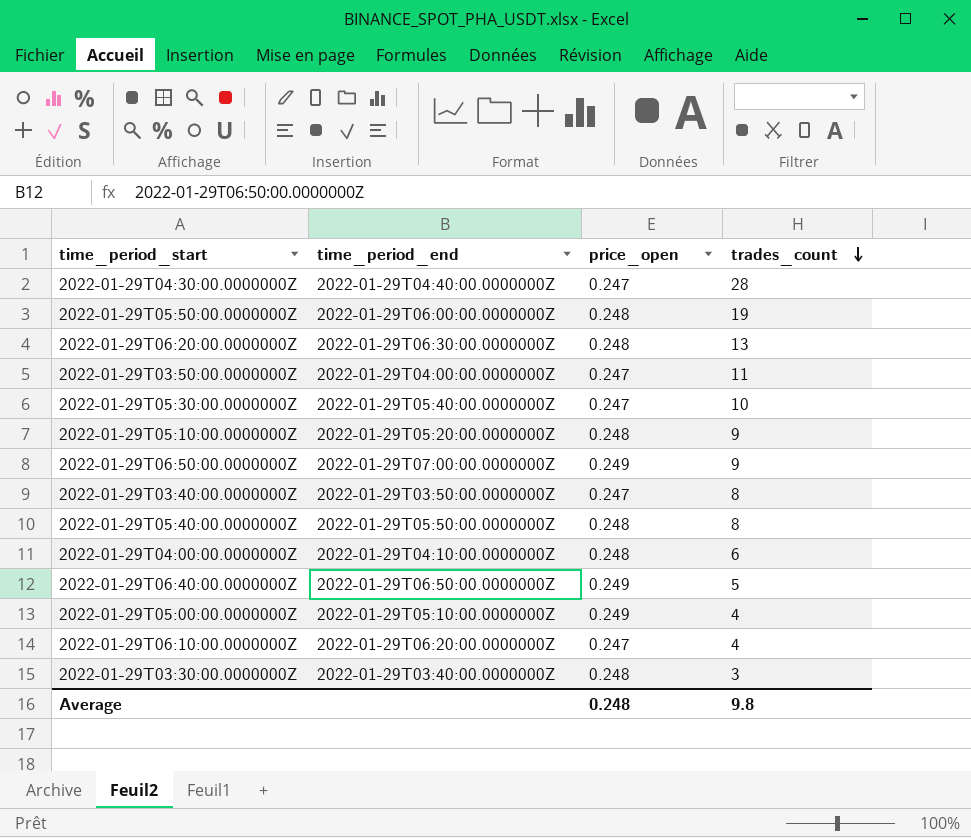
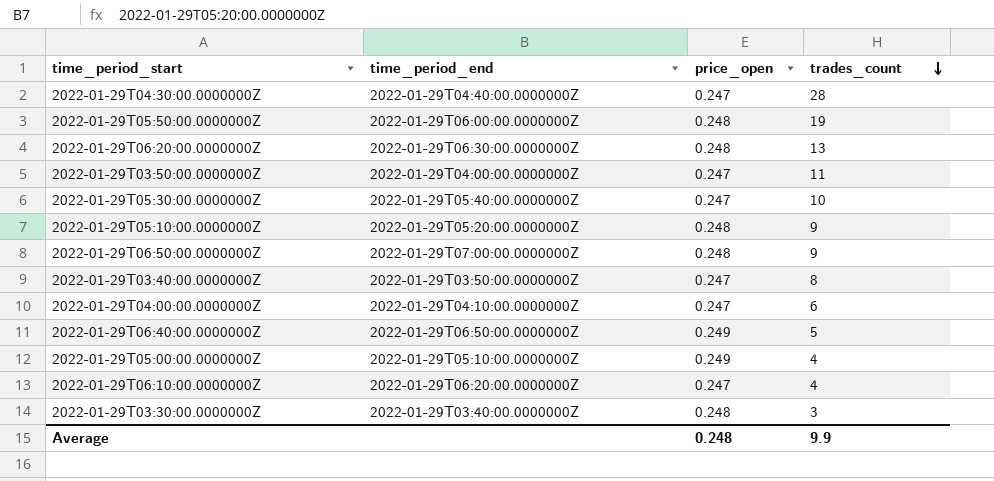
row 2022-01-29T05:40:00.0000000Z: 2022-01-29T05:50:00.0000000Z | 0.248 | 8 -> none
2022-01-29T06:50:00.0000000Z | price_open: 0.249 -> 0.248
2022-01-29T04:00:00.0000000Z | price_open: 0.248 -> 0.247
Average | trades_count: 9.8 -> 9.9

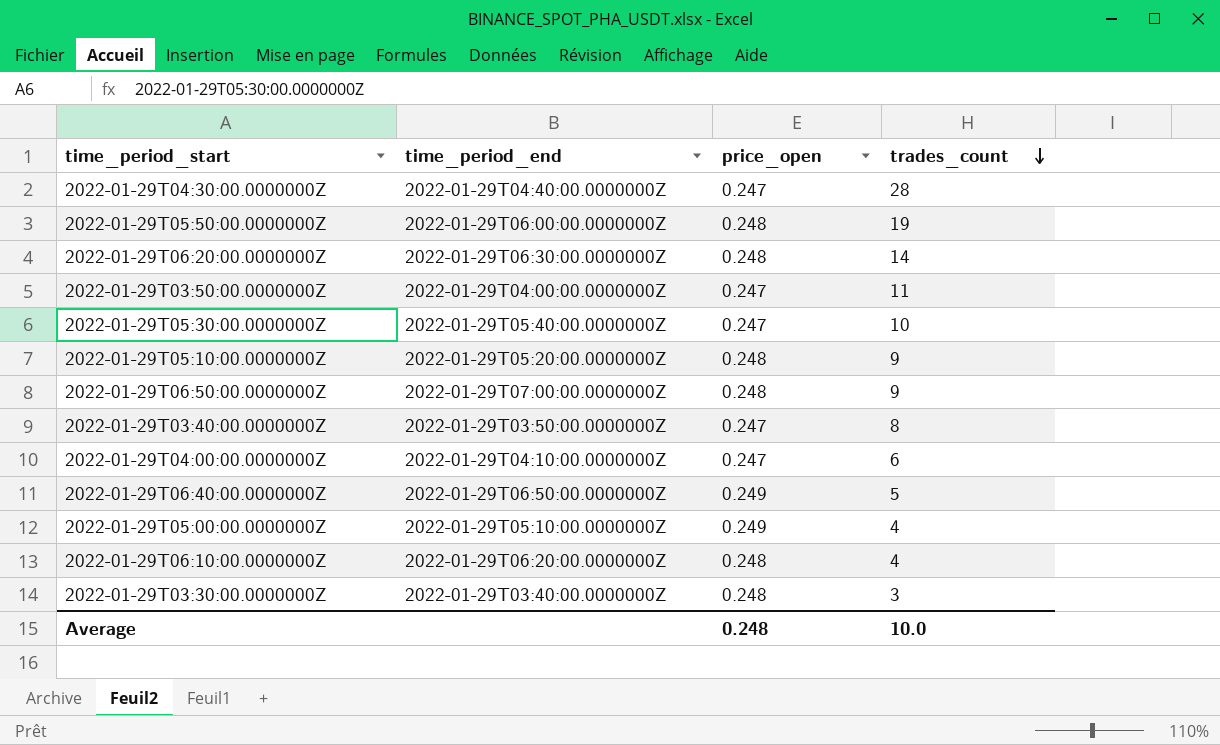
2022-01-29T06:20:00.0000000Z | trades_count: 13 -> 14
2022-01-29T06:10:00.0000000Z | price_open: 0.247 -> 0.248
Average | trades_count: 9.9 -> 10.0

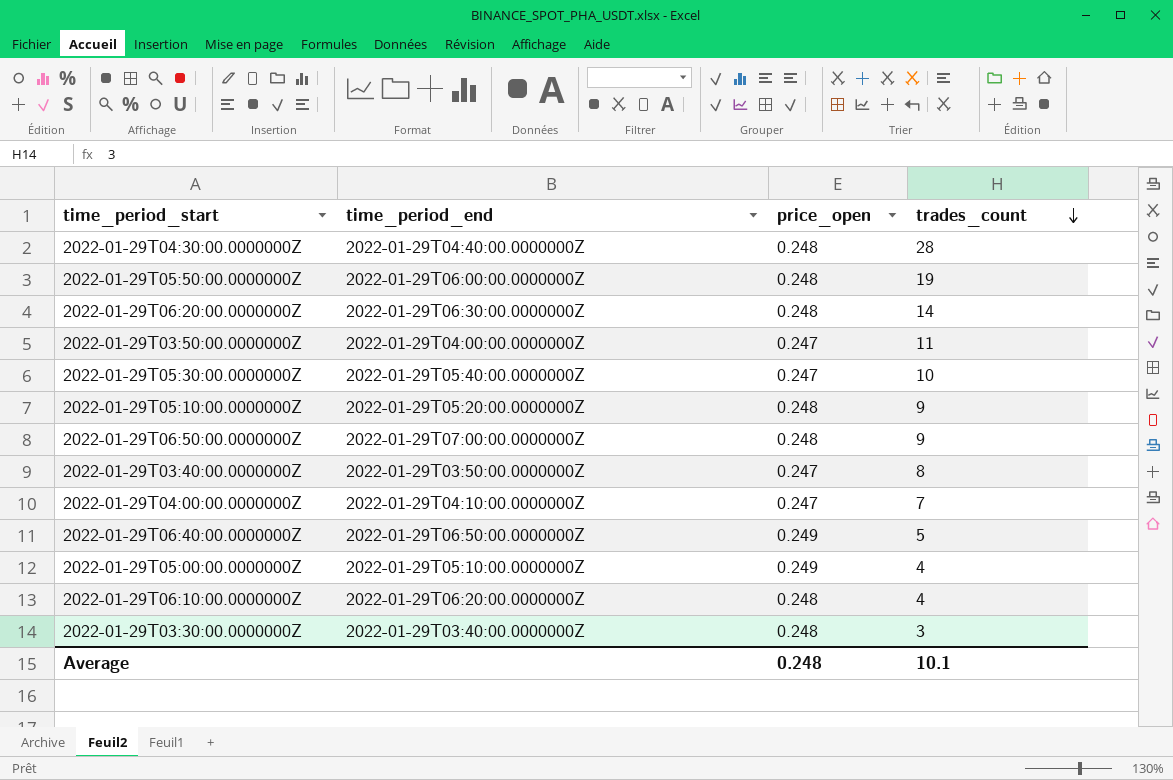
2022-01-29T04:30:00.0000000Z | price_open: 0.247 -> 0.248
2022-01-29T04:00:00.0000000Z | trades_count: 6 -> 7
Average | trades_count: 10.0 -> 10.1

